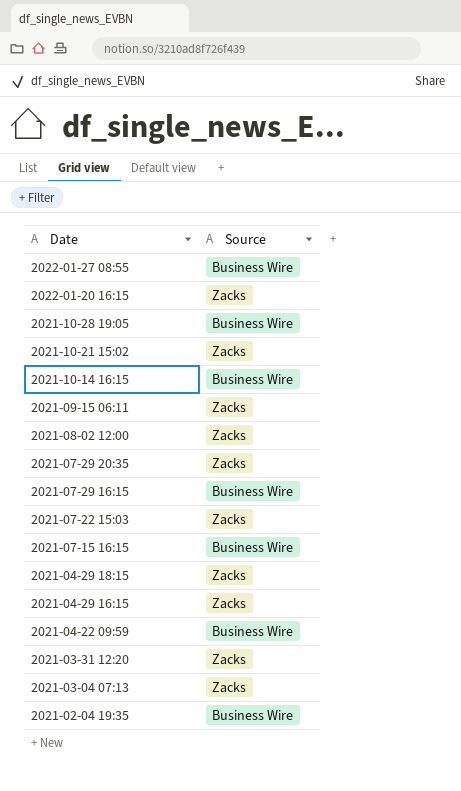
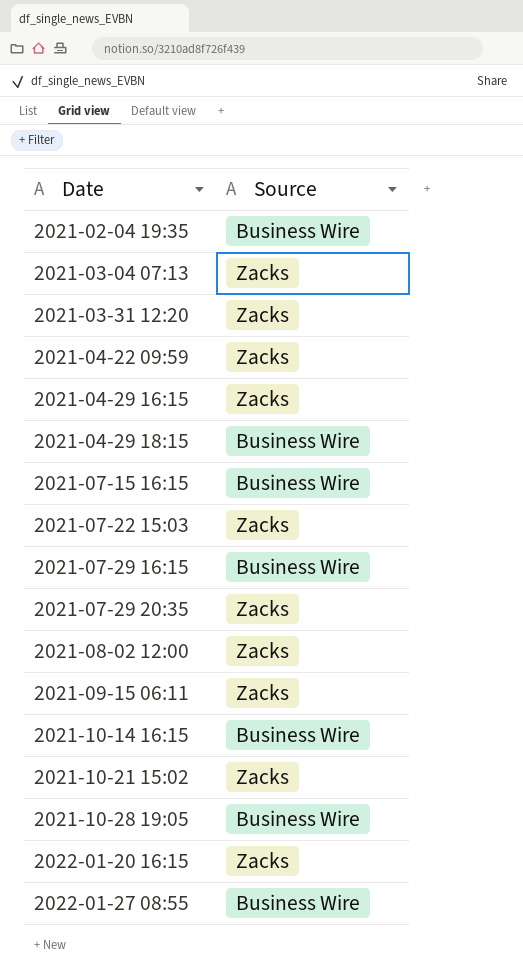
row order: Date descending -> Date ascending
2021-04-22 09:59 | Source: Business Wire -> Zacks
2021-04-29 18:15 | Source: Zacks -> Business Wire

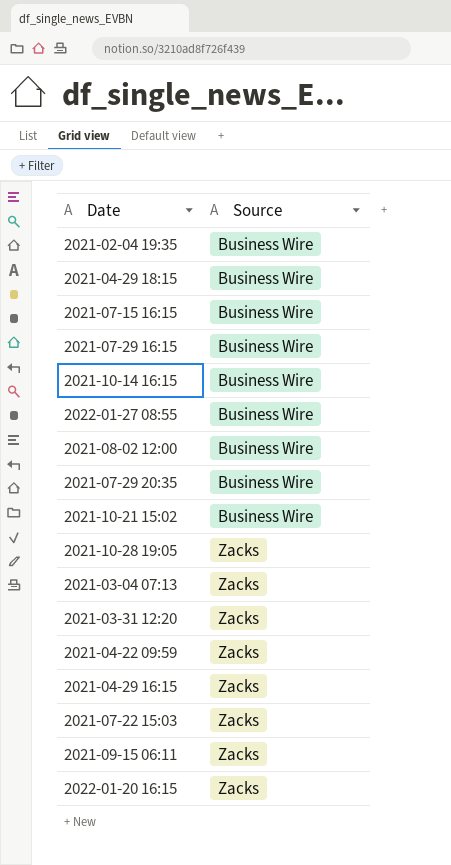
row order: Date ascending -> Source ascending
2021-08-02 12:00 | Source: Zacks -> Business Wire
2021-07-29 20:35 | Source: Zacks -> Business Wire
2021-10-21 15:02 | Source: Zacks -> Business Wire
2021-10-28 19:05 | Source: Business Wire -> Zacks

